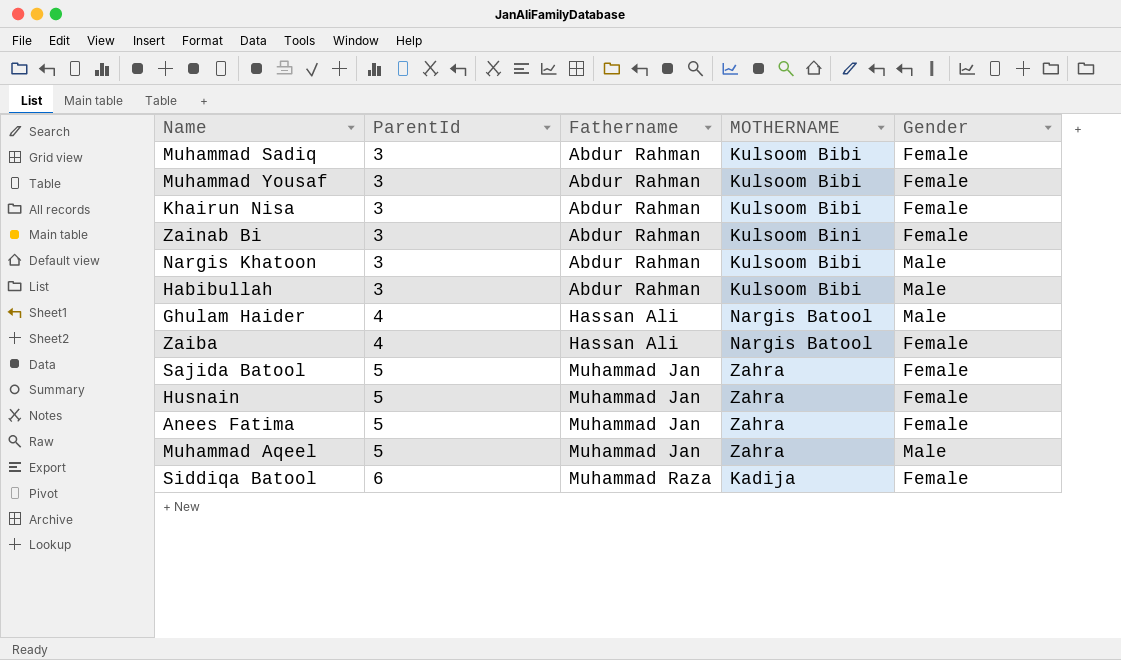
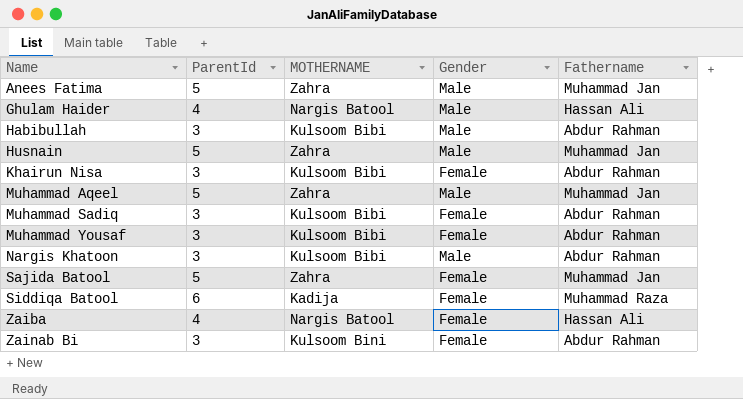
row order: ParentId ascending -> Name ascending
column Fathername | position: 3 -> 5
Anees Fatima | Gender: Female -> Male
Husnain | Gender: Female -> Male

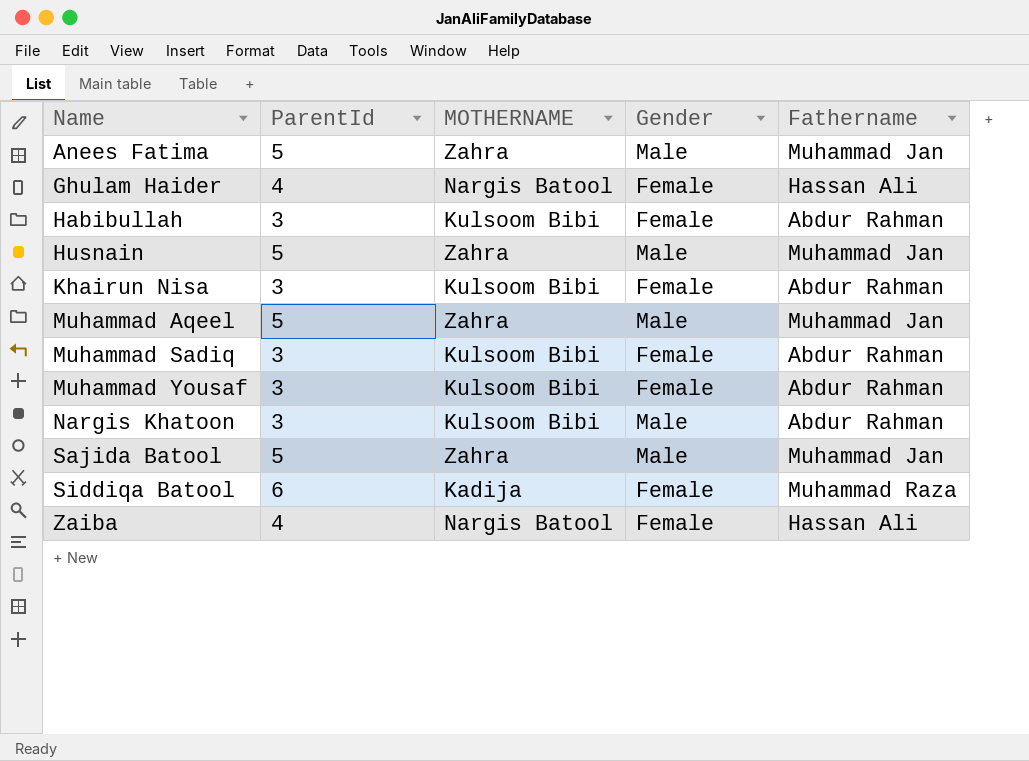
row Zainab Bi: 3 | Kulsoom Bini | Female | Abdur Rahman -> none
Ghulam Haider | Gender: Male -> Female
Habibullah | Gender: Male -> Female
Sajida Batool | Gender: Female -> Male

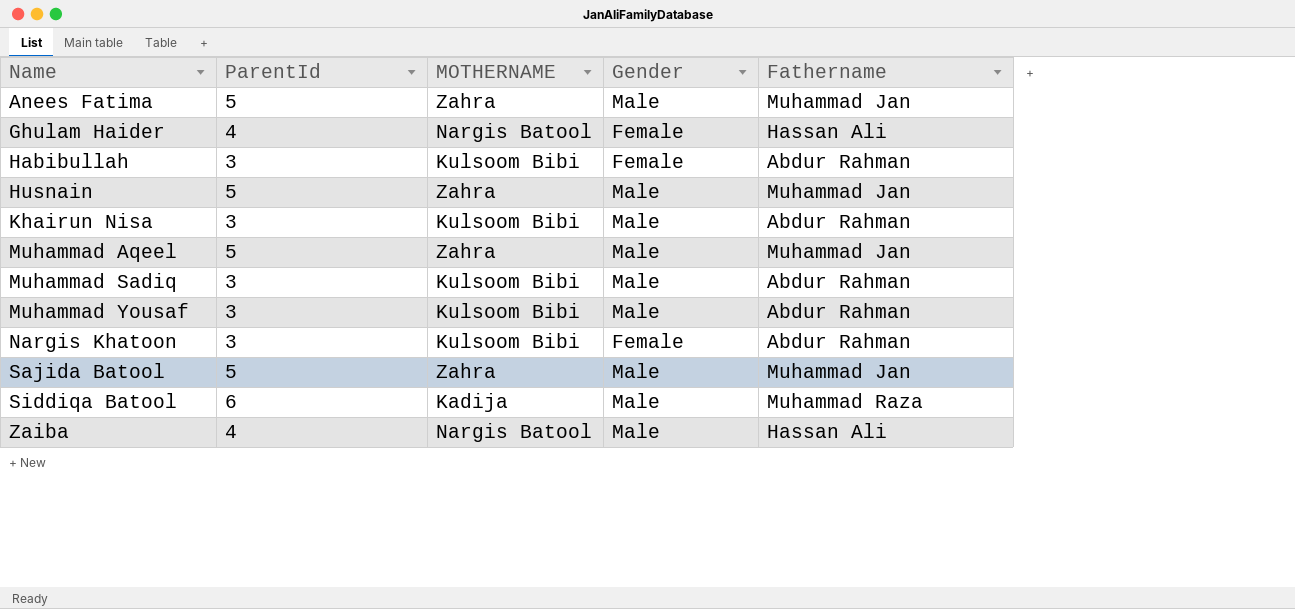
Khairun Nisa | Gender: Female -> Male
Muhammad Sadiq | Gender: Female -> Male
Muhammad Yousaf | Gender: Female -> Male
Nargis Khatoon | Gender: Male -> Female
Siddiqa Batool | Gender: Female -> Male
Zaiba | Gender: Female -> Male

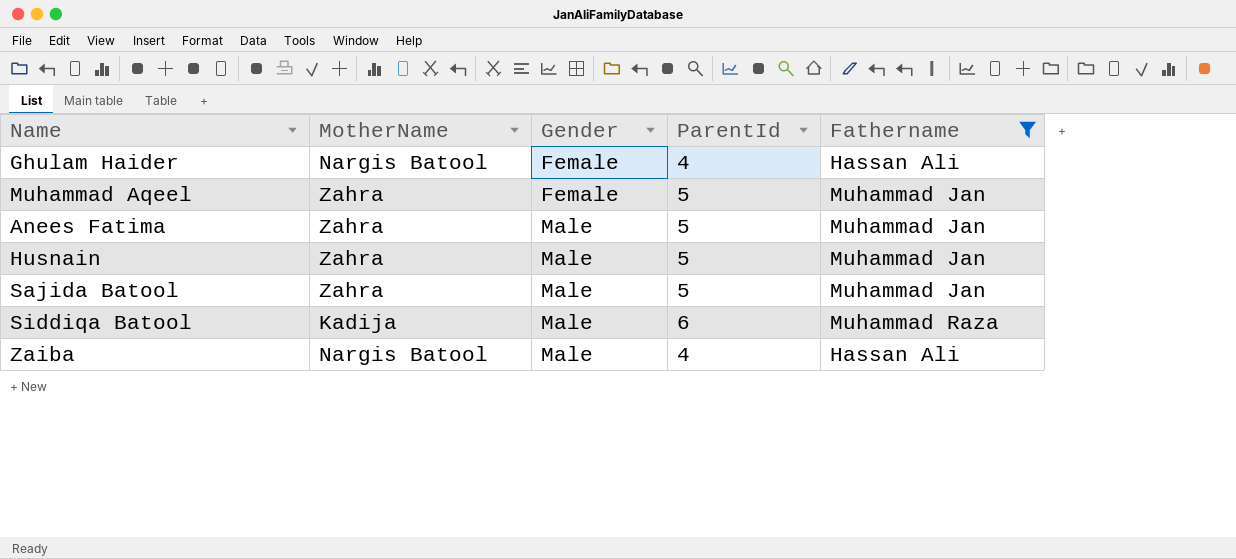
filter: none -> Fathername != Abdur Rahman
row order: Name ascending -> Gender ascending
column name: MOTHERNAME -> MotherName
column ParentId | position: 2 -> 4
Muhammad Aqeel | Gender: Male -> Female

